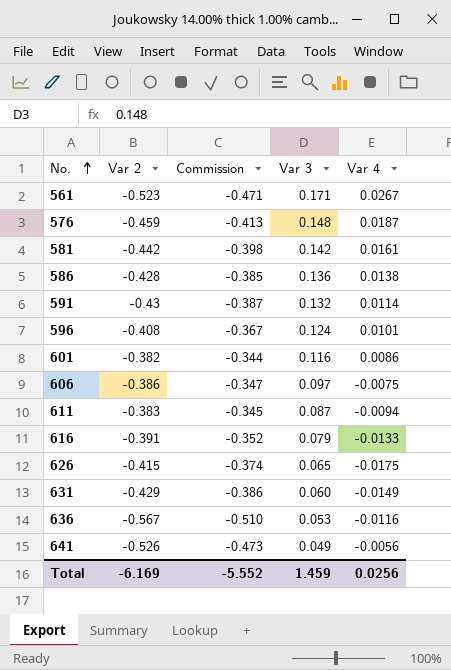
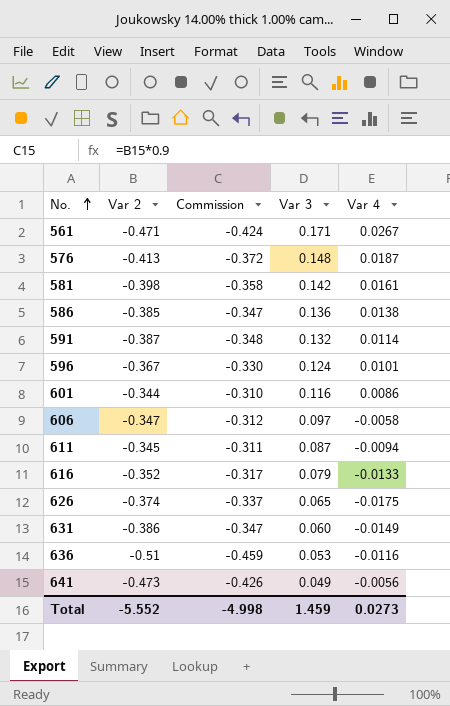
561 | Var 2: -0.523 -> -0.471
561 | Commission: -0.471 -> -0.424
576 | Var 2: -0.459 -> -0.413
576 | Commission: -0.413 -> -0.372
581 | Var 2: -0.442 -> -0.398
581 | Commission: -0.398 -> -0.358
586 | Var 2: -0.428 -> -0.385
586 | Commission: -0.385 -> -0.347
591 | Var 2: -0.43 -> -0.387
591 | Commission: -0.387 -> -0.348
596 | Var 2: -0.408 -> -0.367
596 | Commission: -0.367 -> -0.330
601 | Var 2: -0.382 -> -0.344
601 | Commission: -0.344 -> -0.310
606 | Var 2: -0.386 -> -0.347
606 | Commission: -0.347 -> -0.312
606 | Var 4: -0.0075 -> -0.0058
611 | Var 2: -0.383 -> -0.345
611 | Commission: -0.345 -> -0.311
616 | Var 2: -0.391 -> -0.352
616 | Commission: -0.352 -> -0.317
626 | Var 2: -0.415 -> -0.374
626 | Commission: -0.374 -> -0.337
631 | Var 2: -0.429 -> -0.386
631 | Commission: -0.386 -> -0.347
636 | Var 2: -0.567 -> -0.51
636 | Commission: -0.510 -> -0.459
641 | Var 2: -0.526 -> -0.473
641 | Commission: -0.473 -> -0.426
Total | Var 2: -6.169 -> -5.552
Total | Commission: -5.552 -> -4.998
Total | Var 4: 0.0256 -> 0.0273

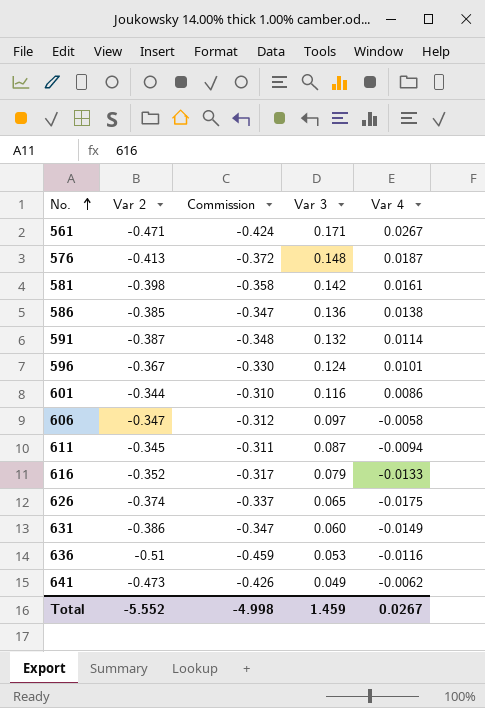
641 | Var 4: -0.0056 -> -0.0062
Total | Var 4: 0.0273 -> 0.0267

